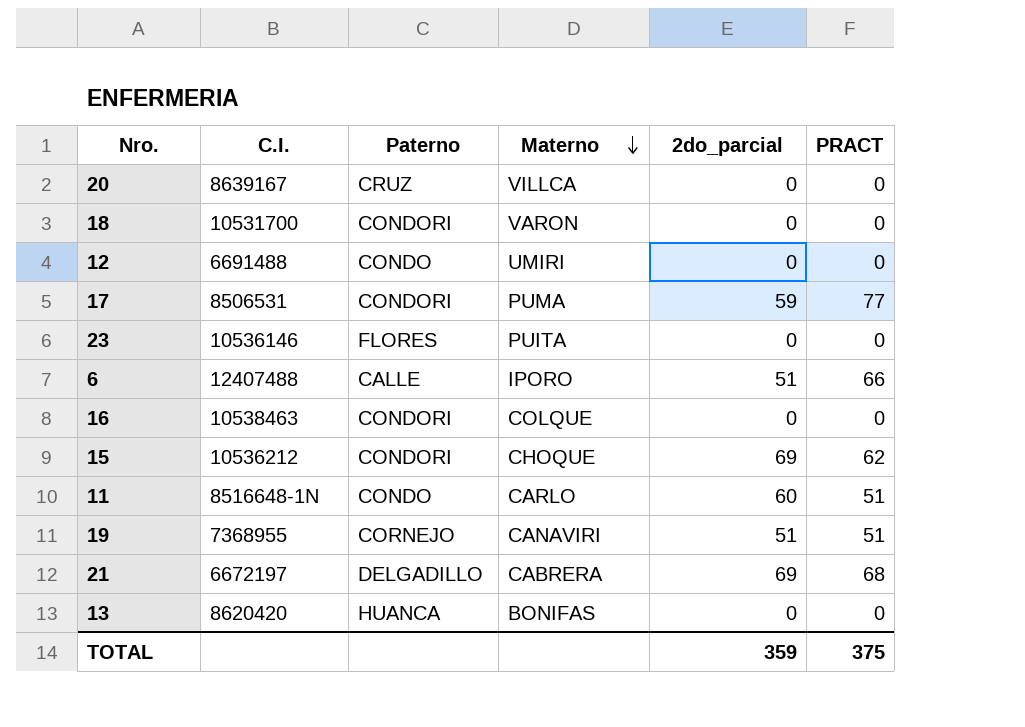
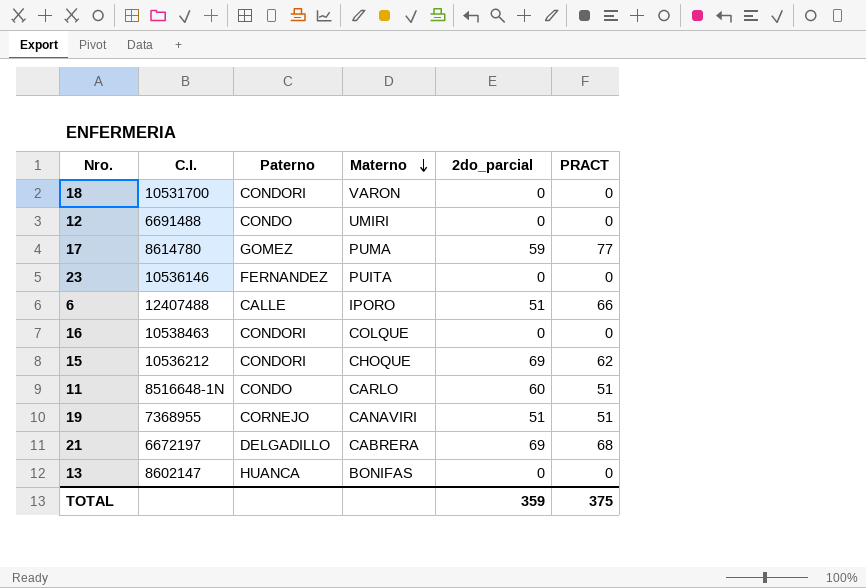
row 20: 8639167 | CRUZ | VILLCA | 0 | 0 -> none
17 | C.I.: 8506531 -> 8614780
17 | Paterno: CONDORI -> GOMEZ
23 | Paterno: FLORES -> FERNANDEZ
13 | C.I.: 8620420 -> 8602147

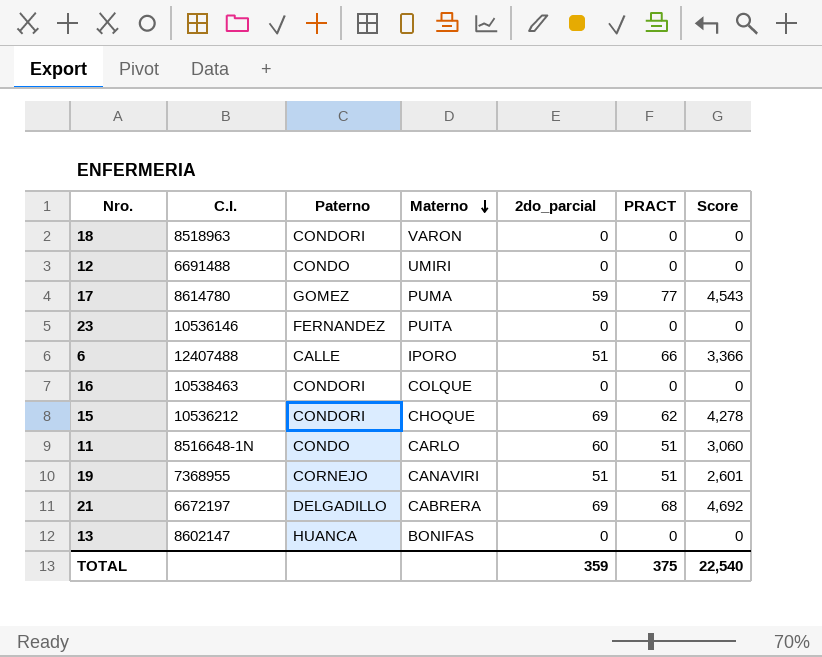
column Score | formula: none -> [2do_parcial] * [PRACT]
18 | C.I.: 10531700 -> 8518963

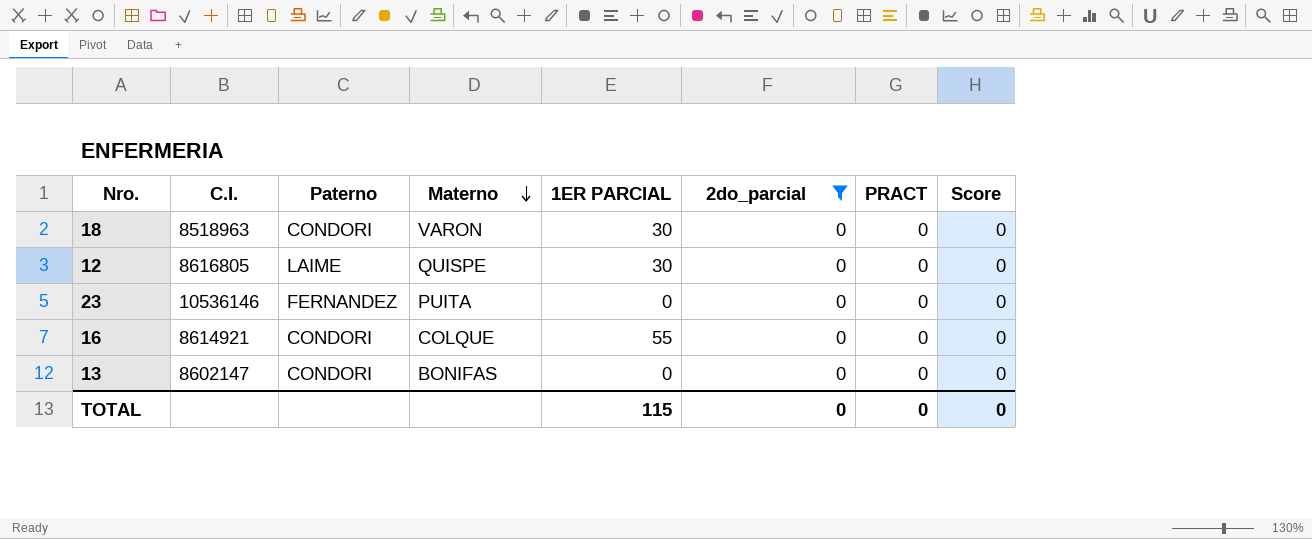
filter: none -> 2do_parcial = 0
column 1ER PARCIAL | position: none -> 5
12 | C.I.: 6691488 -> 8616805
12 | Paterno: CONDO -> LAIME
12 | Materno: UMIRI -> QUISPE
16 | C.I.: 10538463 -> 8614921
13 | Paterno: HUANCA -> CONDORI
TOTAL | 2do_parcial: 359 -> 0
TOTAL | PRACT: 375 -> 0
TOTAL | Score: 22,540 -> 0

